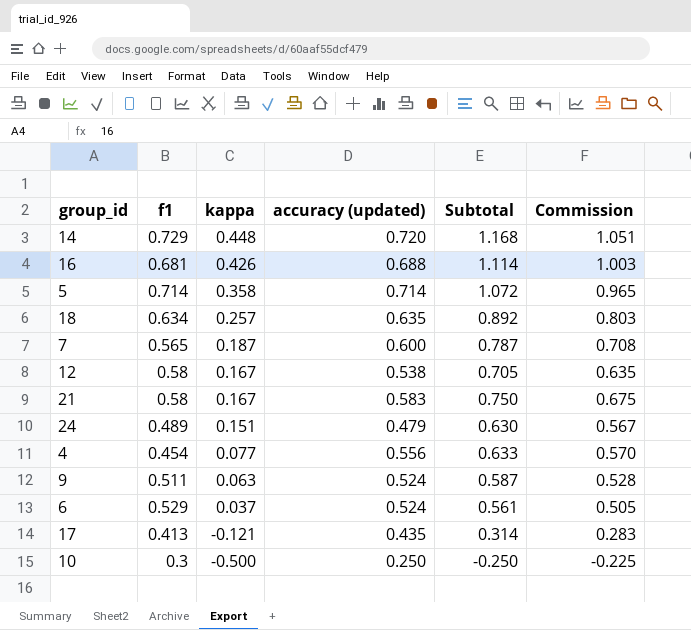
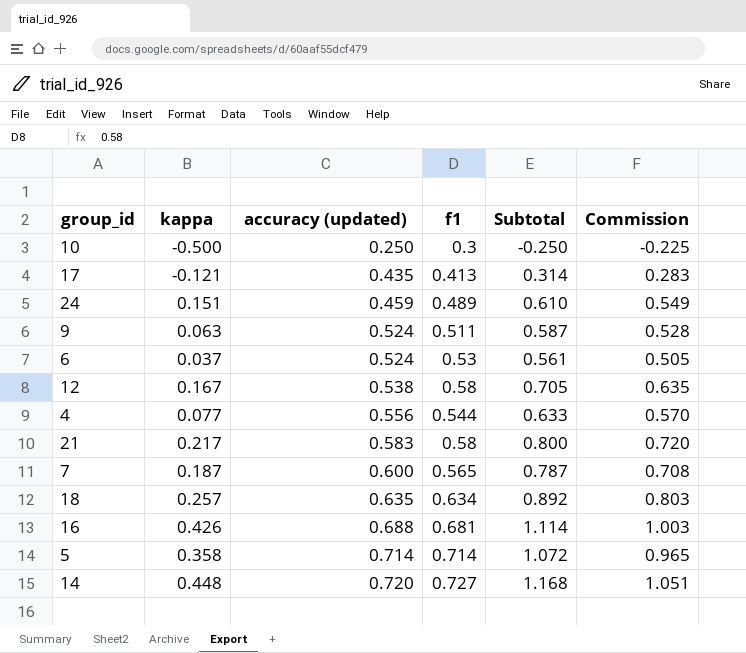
row order: kappa descending -> accuracy (updated) ascending
column f1 | position: 2 -> 4
24 | accuracy (updated): 0.479 -> 0.459
24 | Subtotal: 0.630 -> 0.610
24 | Commission: 0.567 -> 0.549
6 | f1: 0.529 -> 0.53
4 | f1: 0.454 -> 0.544
21 | kappa: 0.167 -> 0.217
21 | Subtotal: 0.750 -> 0.800
21 | Commission: 0.675 -> 0.720
14 | f1: 0.729 -> 0.727

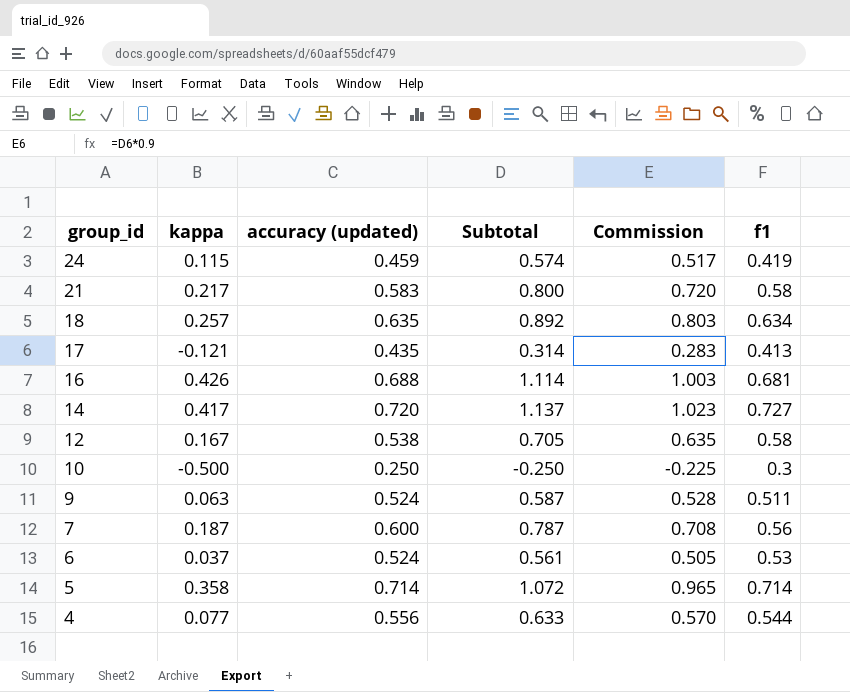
row order: accuracy (updated) ascending -> group_id descending
column f1 | position: 4 -> 6
24 | kappa: 0.151 -> 0.115
24 | Subtotal: 0.610 -> 0.574
24 | Commission: 0.549 -> 0.517
24 | f1: 0.489 -> 0.419
14 | kappa: 0.448 -> 0.417
14 | Subtotal: 1.168 -> 1.137
14 | Commission: 1.051 -> 1.023
7 | f1: 0.565 -> 0.56

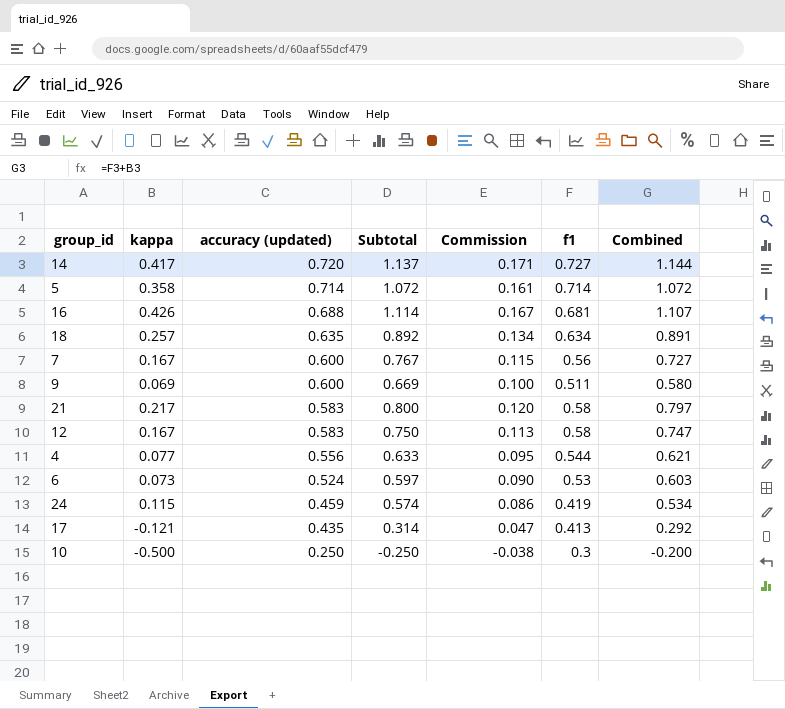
row order: group_id descending -> accuracy (updated) descending
column Commission | formula: [Subtotal] * 0.9 -> [Subtotal] * 0.15
column Combined | formula: none -> [kappa] + [f1]
7 | kappa: 0.187 -> 0.167
7 | Subtotal: 0.787 -> 0.767
9 | kappa: 0.063 -> 0.069
9 | accuracy (updated): 0.524 -> 0.600
9 | Subtotal: 0.587 -> 0.669
12 | accuracy (updated): 0.538 -> 0.583
12 | Subtotal: 0.705 -> 0.750
6 | kappa: 0.037 -> 0.073
6 | Subtotal: 0.561 -> 0.597

